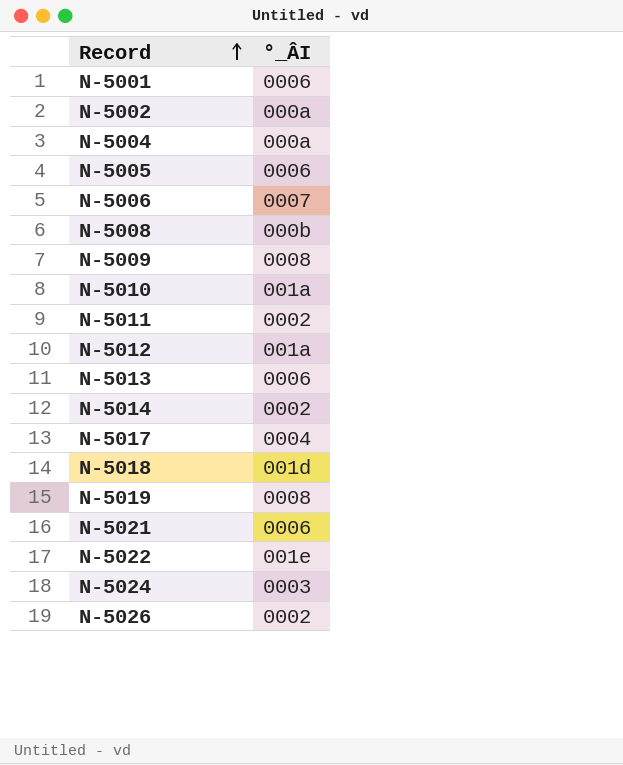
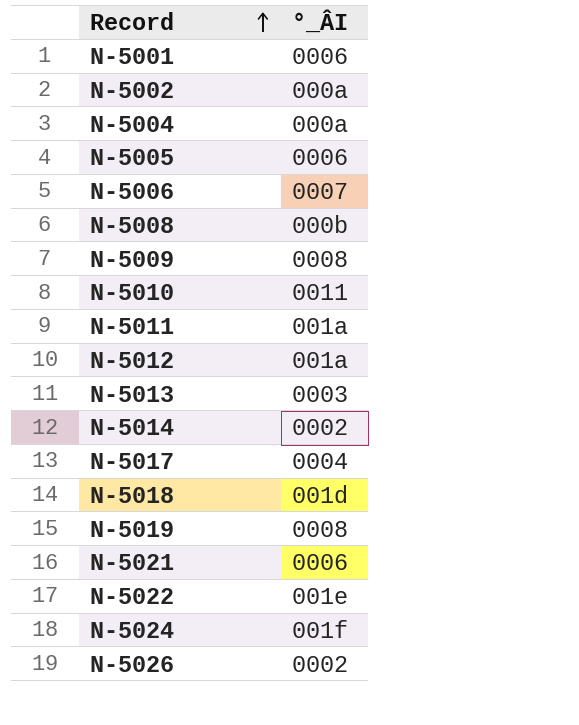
N-5010 | °_ÂI: 001a -> 0011
N-5011 | °_ÂI: 0002 -> 001a
N-5013 | °_ÂI: 0006 -> 0003
N-5024 | °_ÂI: 0003 -> 001f

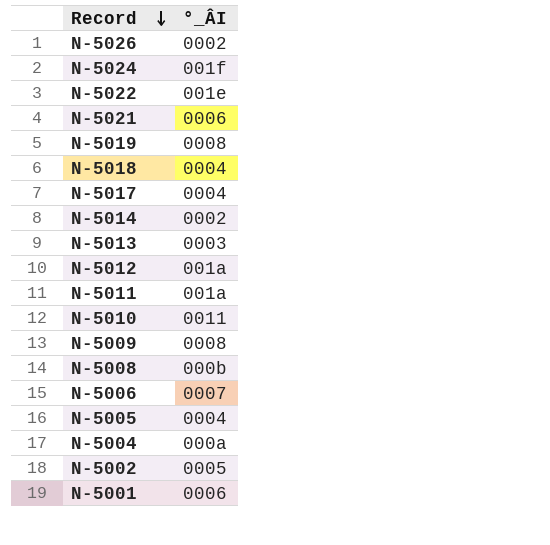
row order: Record ascending -> Record descending
N-5018 | °_ÂI: 001d -> 0004
N-5005 | °_ÂI: 0006 -> 0004
N-5002 | °_ÂI: 000a -> 0005

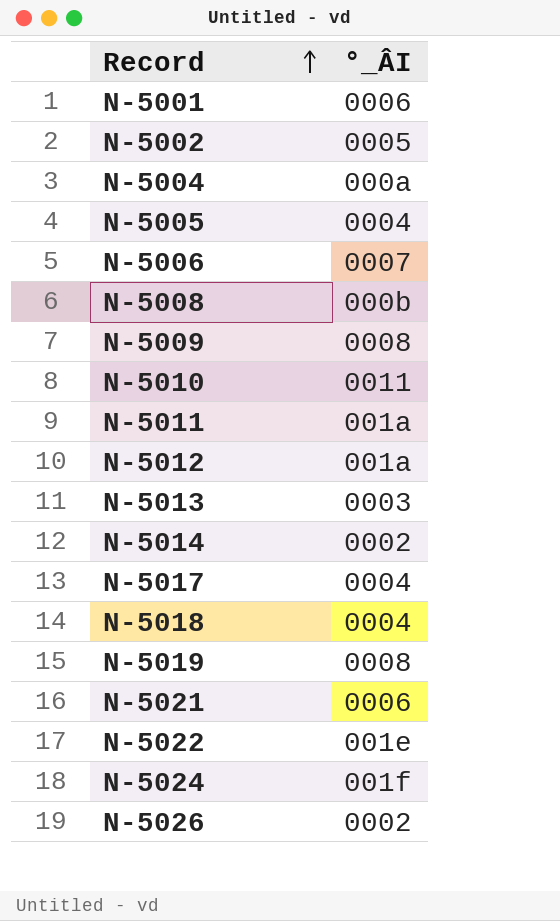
row order: Record descending -> Record ascending

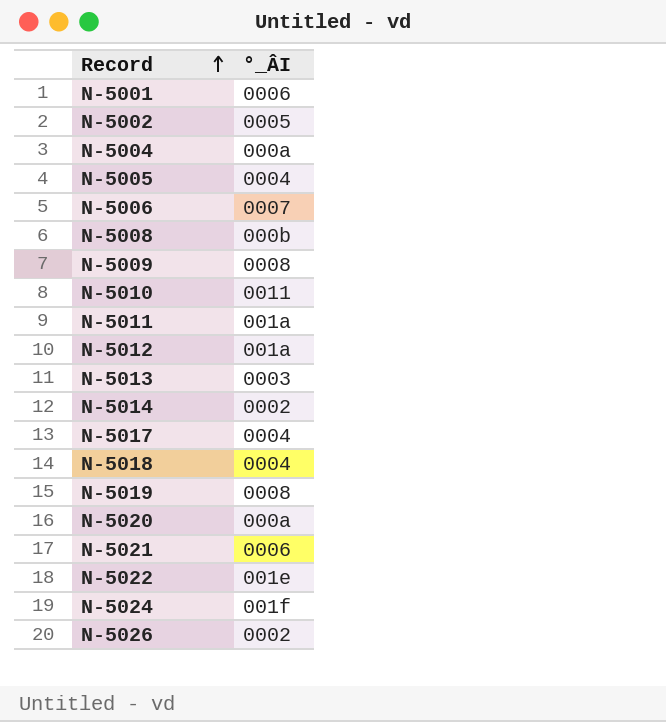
row N-5020: none -> 000a

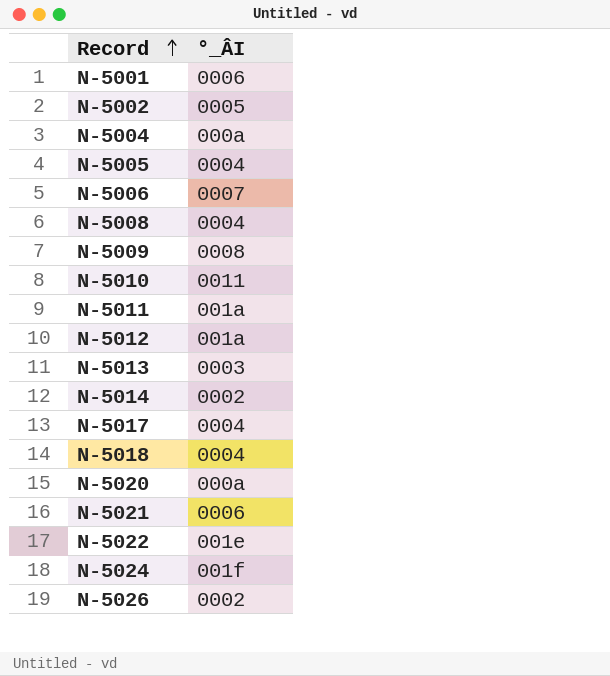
row N-5019: 0008 -> none
N-5008 | °_ÂI: 000b -> 0004

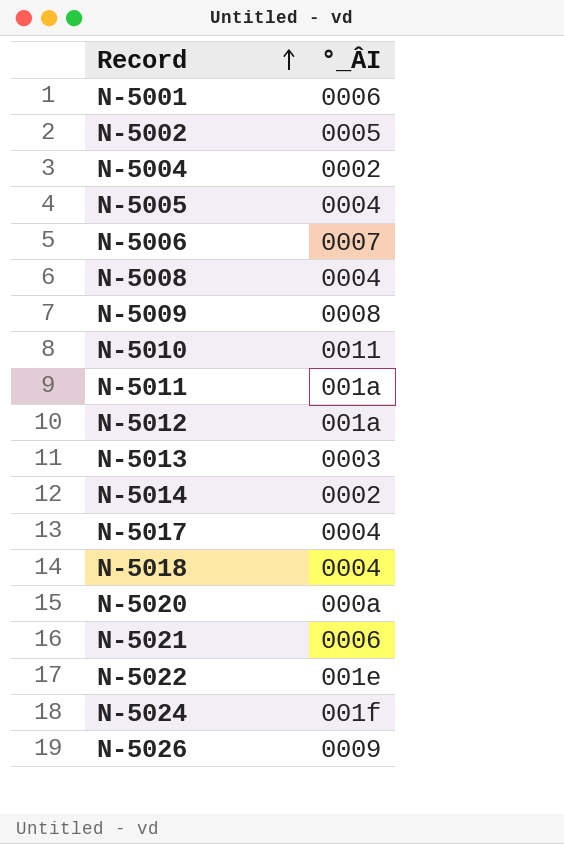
N-5004 | °_ÂI: 000a -> 0002
N-5026 | °_ÂI: 0002 -> 0009

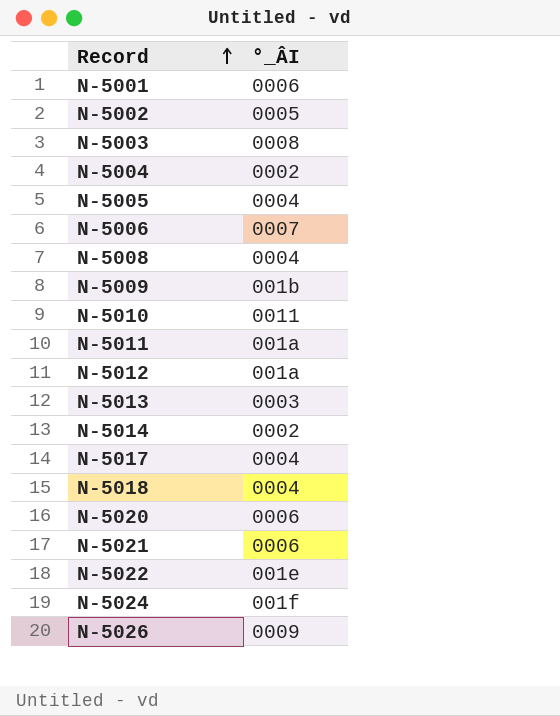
row N-5003: none -> 0008
N-5009 | °_ÂI: 0008 -> 001b
N-5020 | °_ÂI: 000a -> 0006

